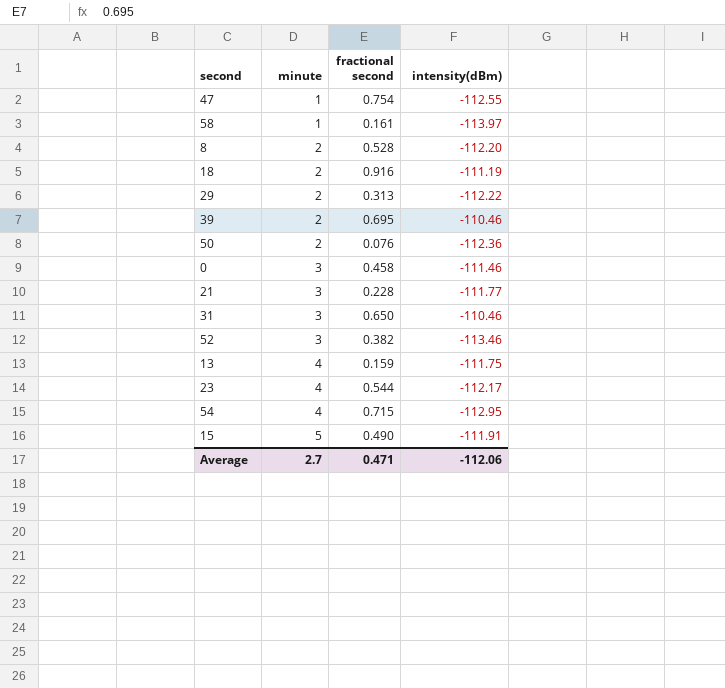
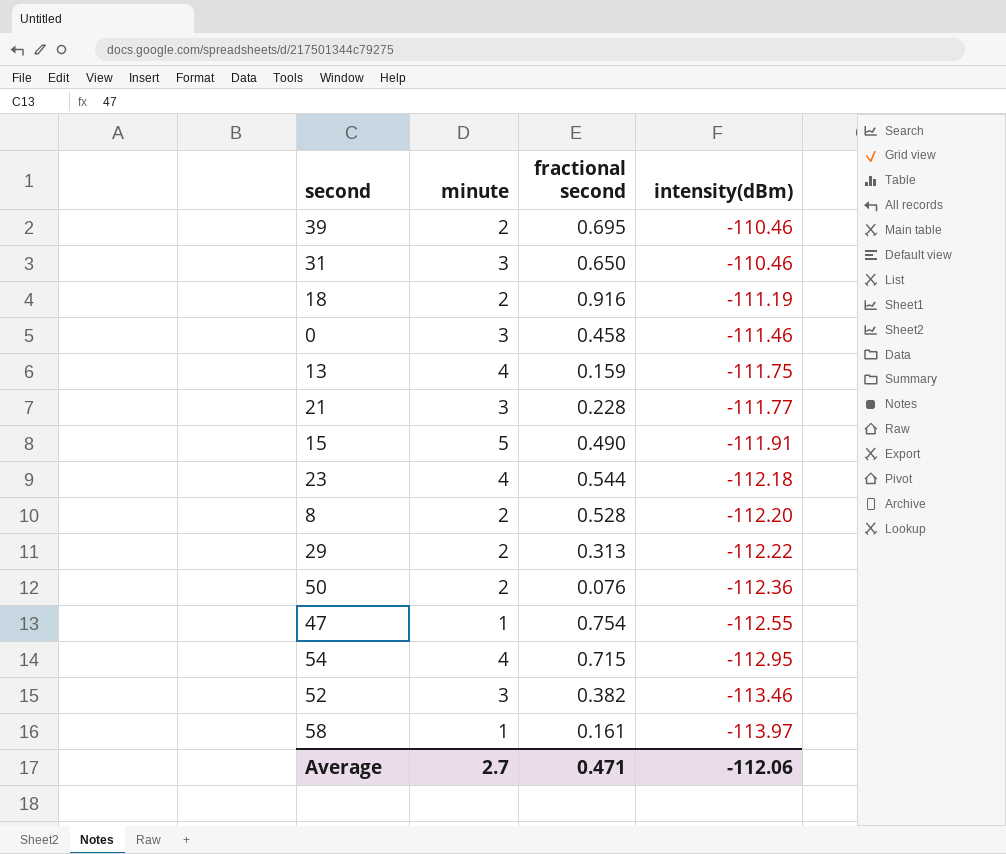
row order: minute ascending -> intensity(dBm) descending
23 | intensity(dBm): -112.17 -> -112.18

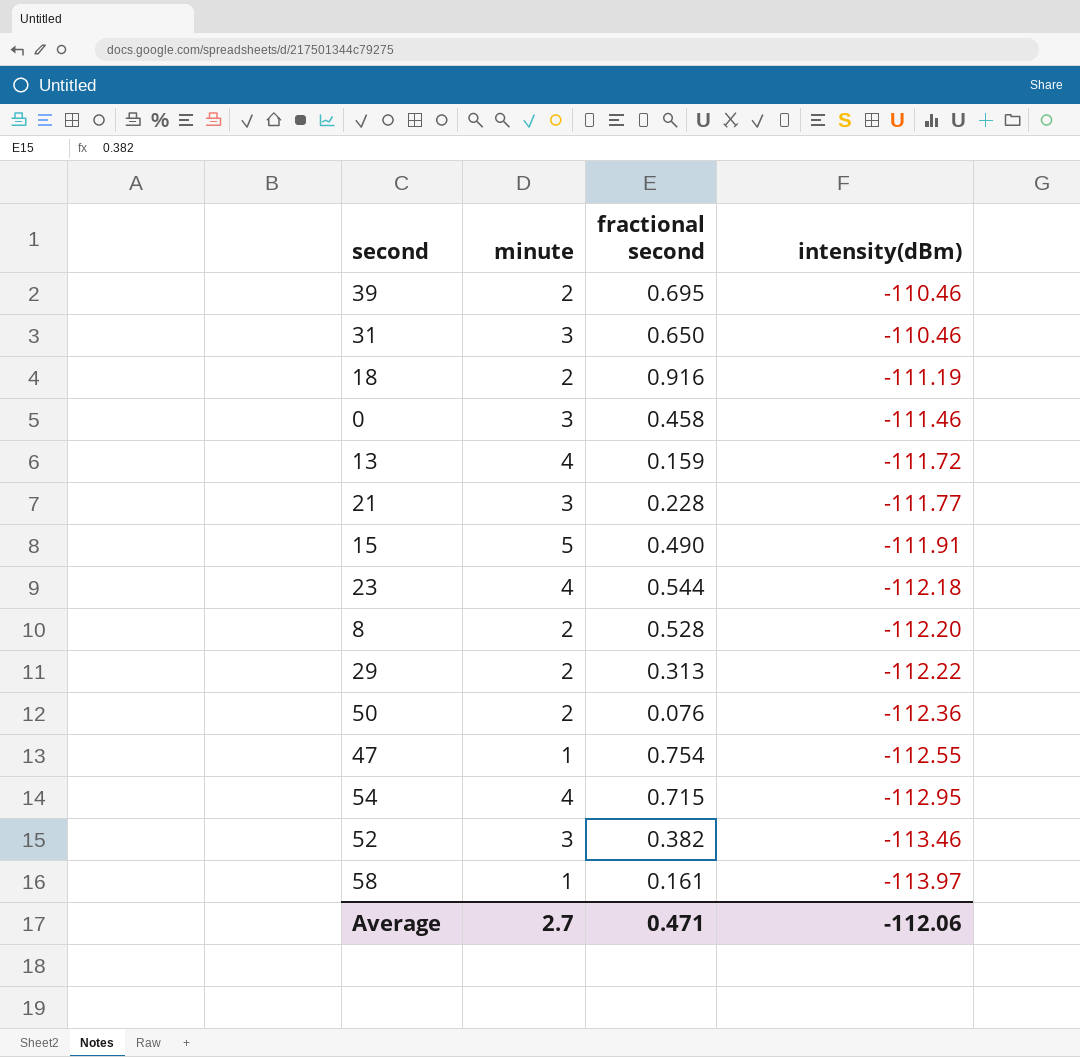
13 | intensity(dBm): -111.75 -> -111.72

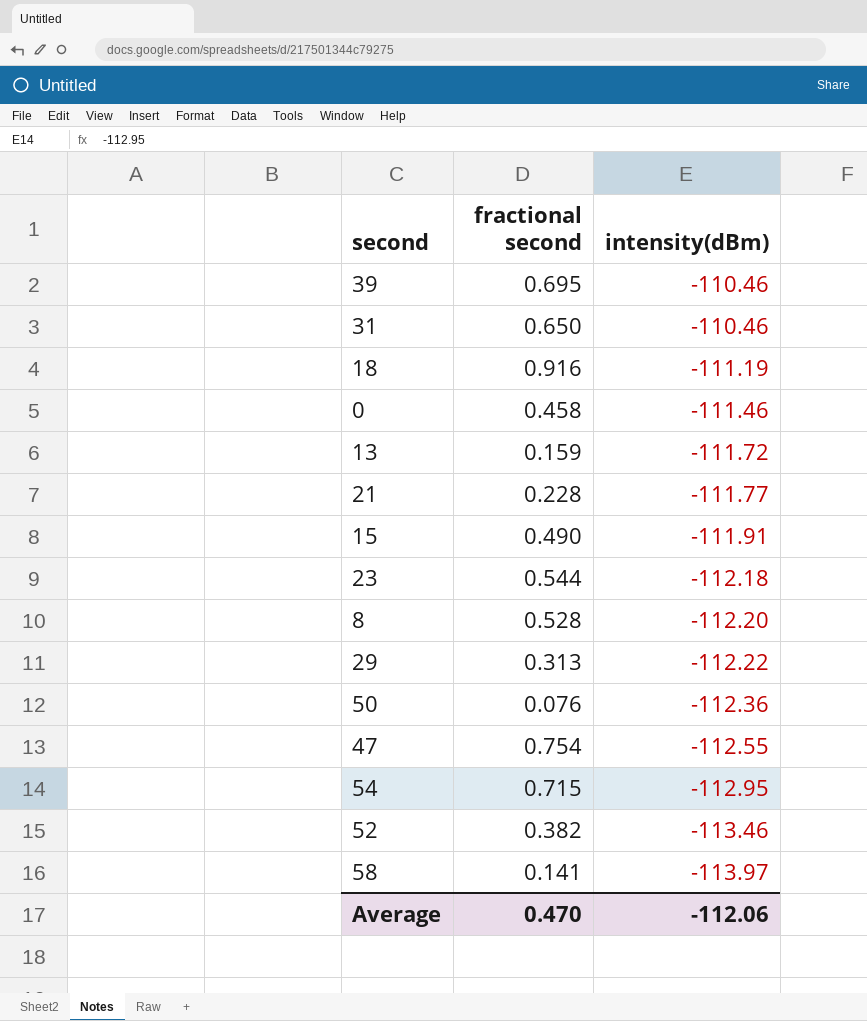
column minute | position: 2 -> none
58 | fractional second: 0.161 -> 0.141
Average | fractional second: 0.471 -> 0.470

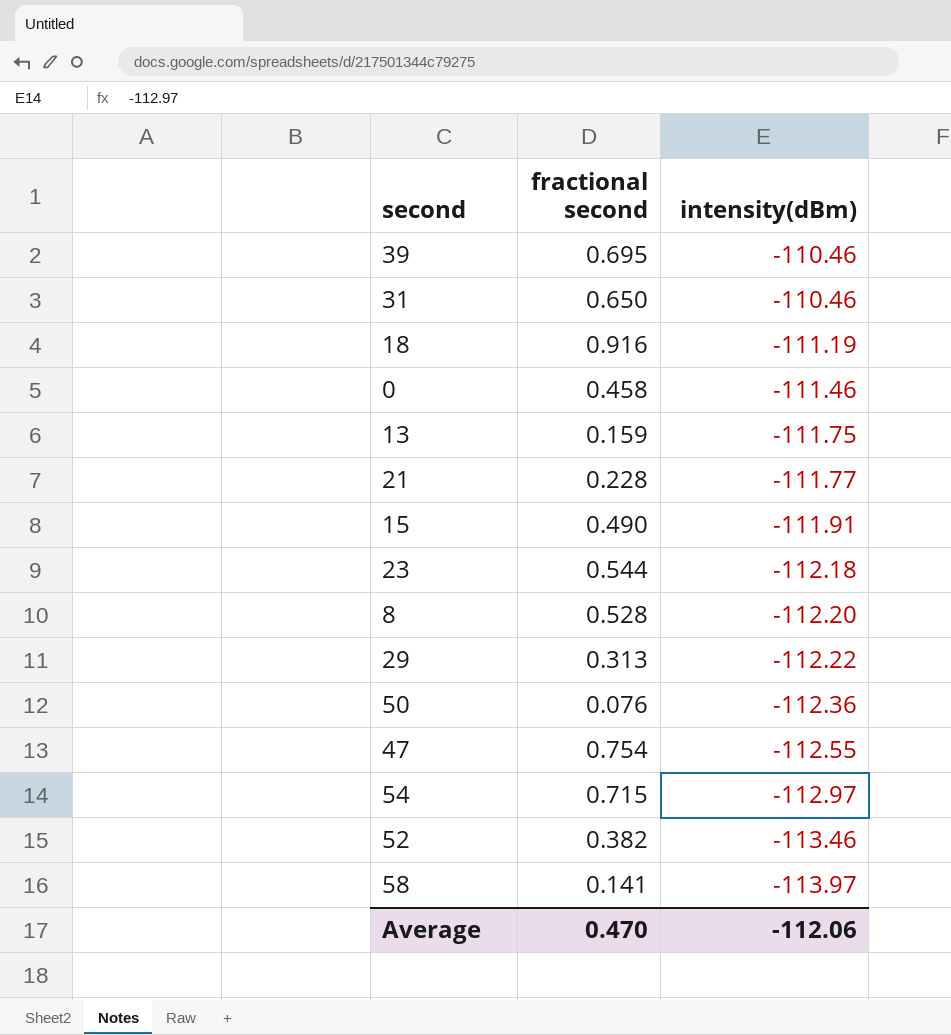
13 | intensity(dBm): -111.72 -> -111.75
54 | intensity(dBm): -112.95 -> -112.97

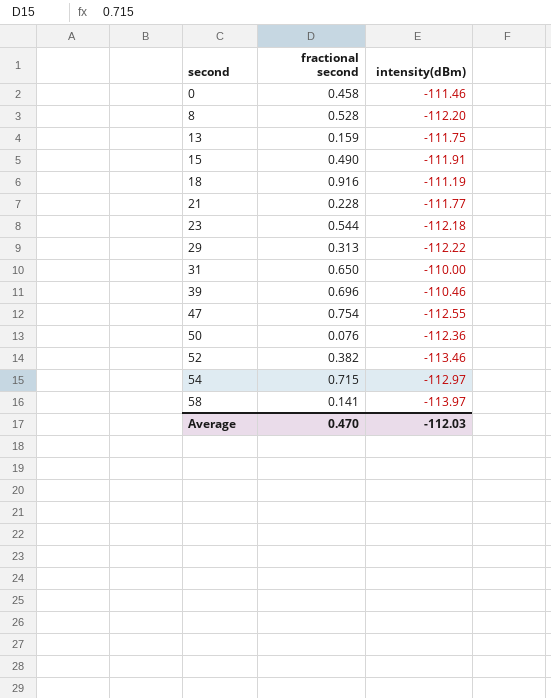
row order: intensity(dBm) descending -> second ascending
31 | intensity(dBm): -110.46 -> -110.00
39 | fractional second: 0.695 -> 0.696
Average | intensity(dBm): -112.06 -> -112.03

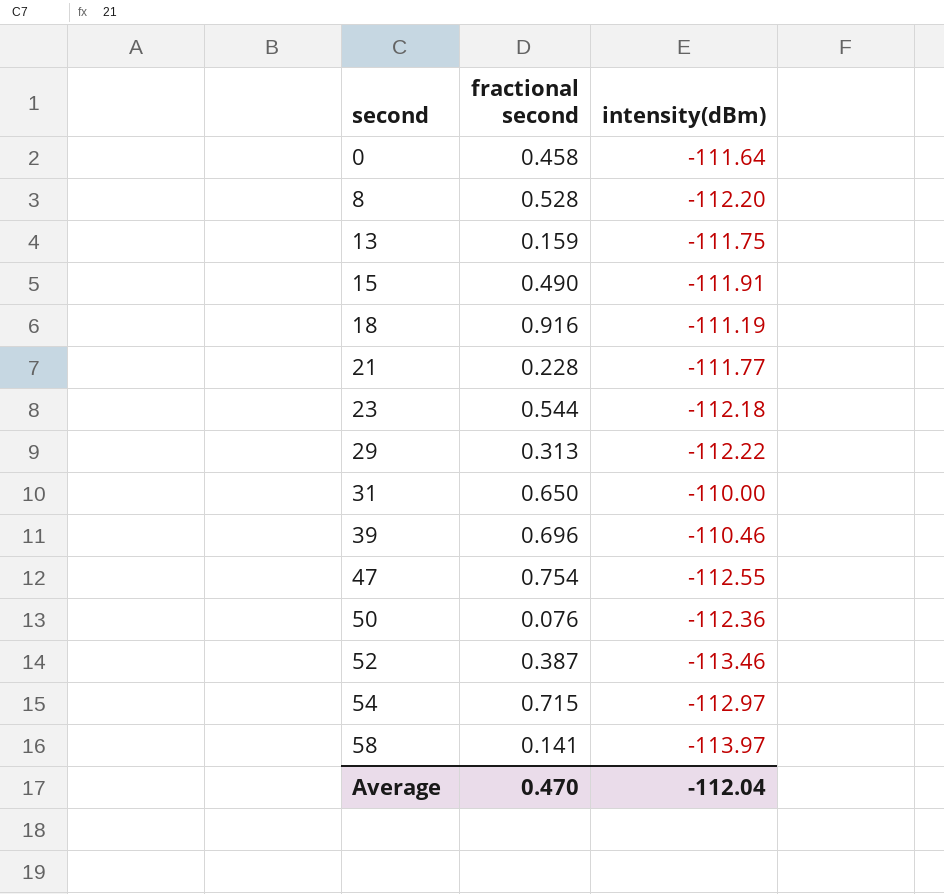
0 | intensity(dBm): -111.46 -> -111.64
52 | fractional second: 0.382 -> 0.387
Average | intensity(dBm): -112.03 -> -112.04

